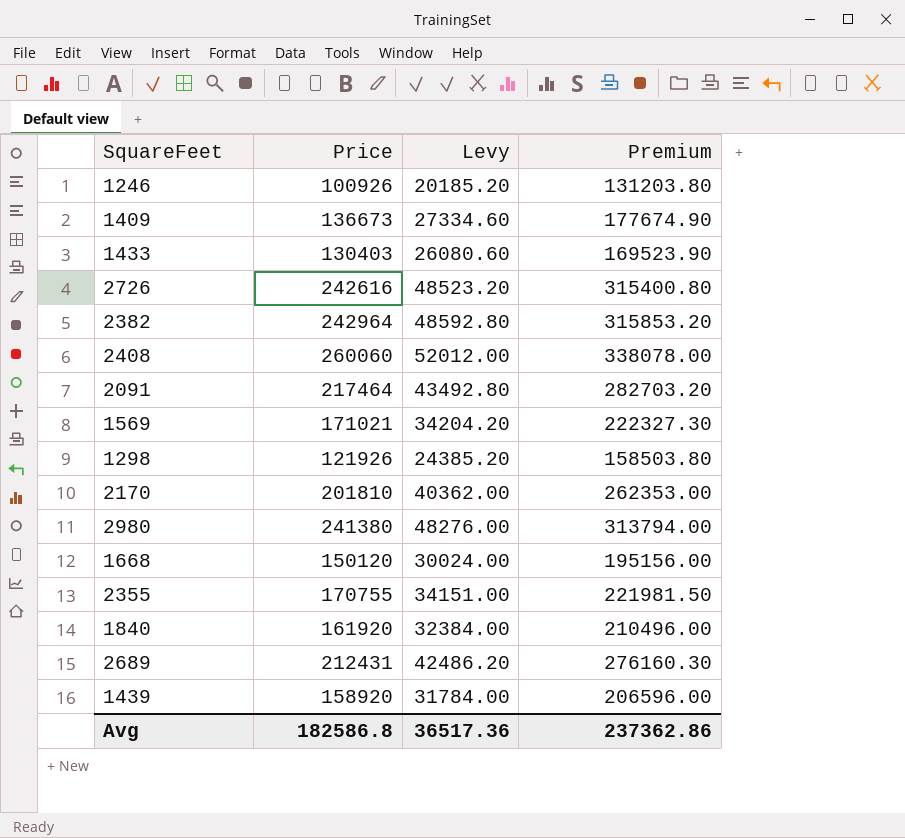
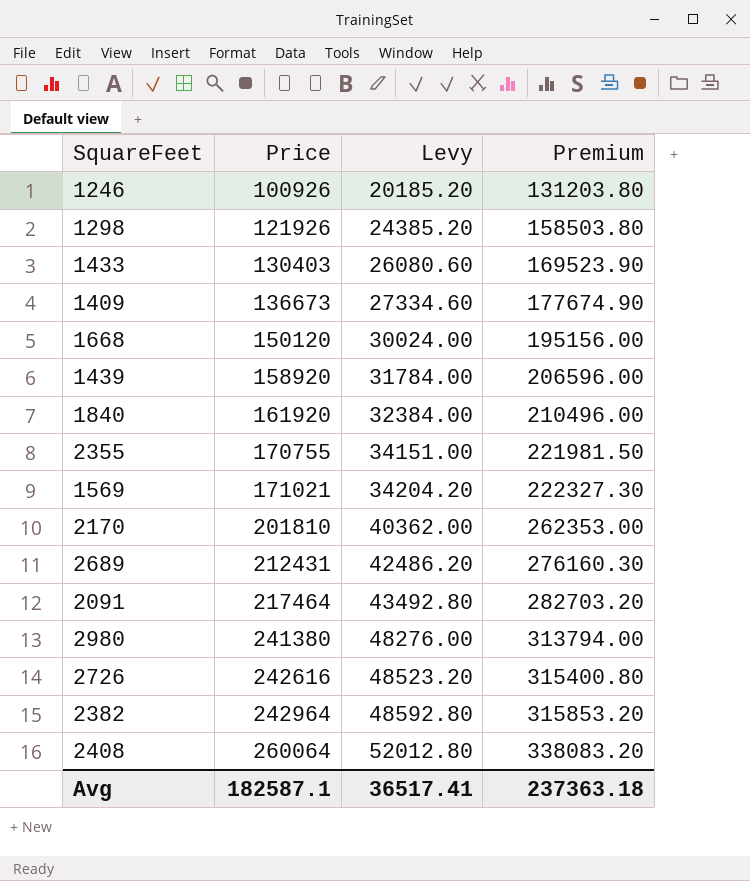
row order: none -> Price ascending
2408 | Price: 260060 -> 260064
2408 | Levy: 52012.00 -> 52012.80
2408 | Premium: 338078.00 -> 338083.20
Avg | Price: 182586.8 -> 182587.1
Avg | Levy: 36517.36 -> 36517.41
Avg | Premium: 237362.86 -> 237363.18

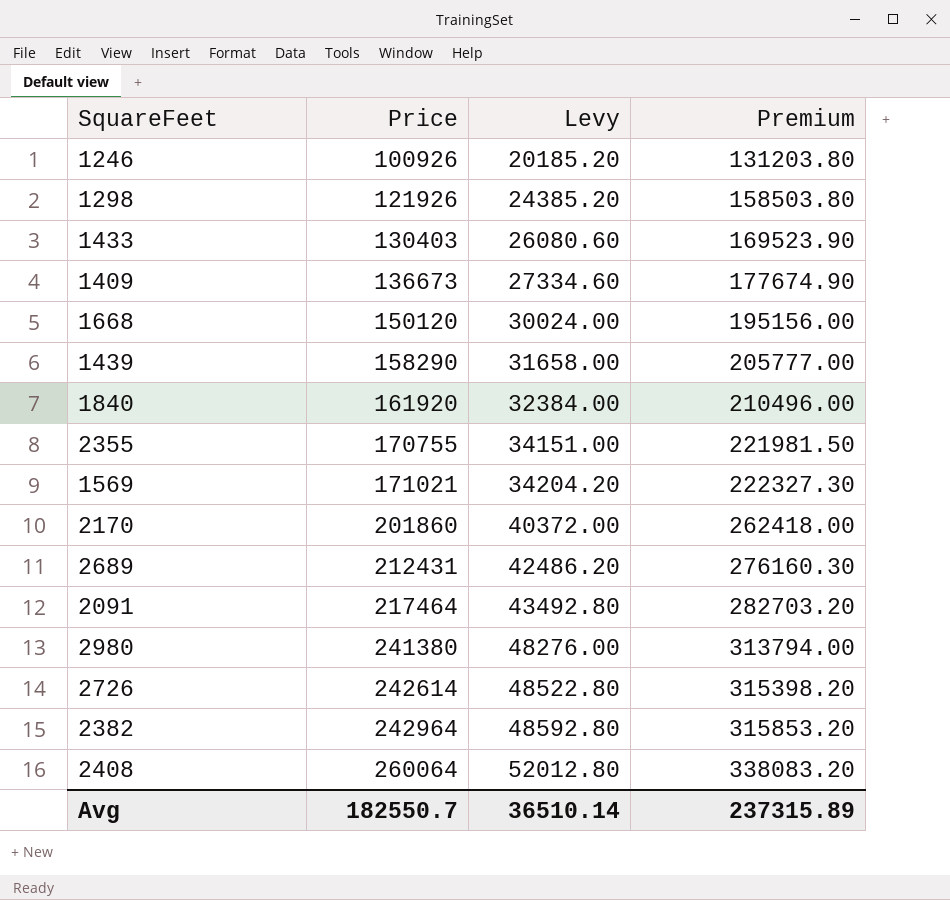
1439 | Price: 158920 -> 158290
1439 | Levy: 31784.00 -> 31658.00
1439 | Premium: 206596.00 -> 205777.00
2170 | Price: 201810 -> 201860
2170 | Levy: 40362.00 -> 40372.00
2170 | Premium: 262353.00 -> 262418.00
2726 | Price: 242616 -> 242614
2726 | Levy: 48523.20 -> 48522.80
2726 | Premium: 315400.80 -> 315398.20
Avg | Price: 182587.1 -> 182550.7
Avg | Levy: 36517.41 -> 36510.14
Avg | Premium: 237363.18 -> 237315.89

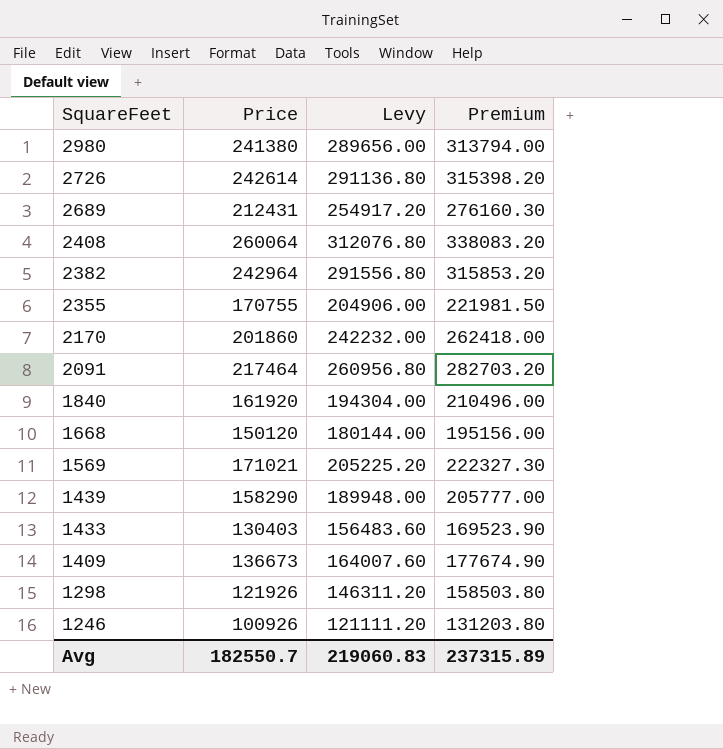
row order: Price ascending -> SquareFeet descending
column Levy | formula: [Price] * 0.2 -> [Price] * 1.2
Avg | Levy: 36510.14 -> 219060.83

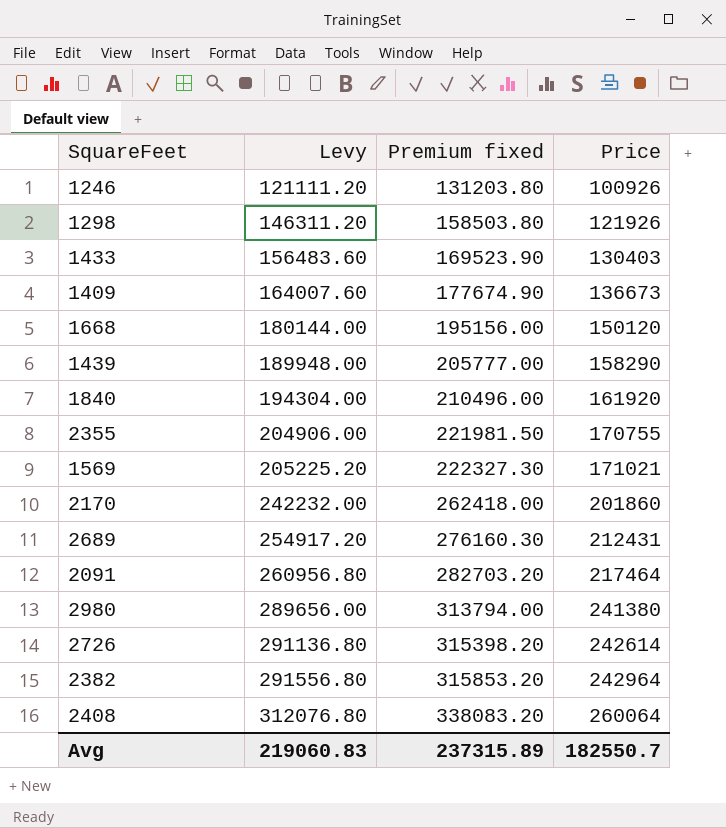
row order: SquareFeet descending -> Levy ascending
column name: Premium -> Premium fixed
column Price | position: 2 -> 4

